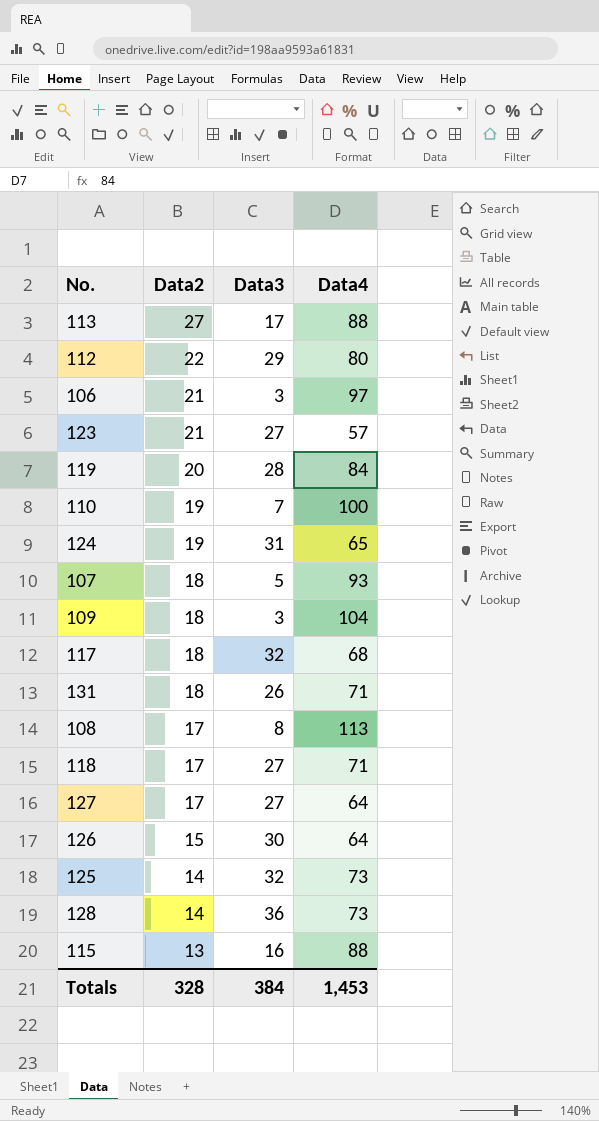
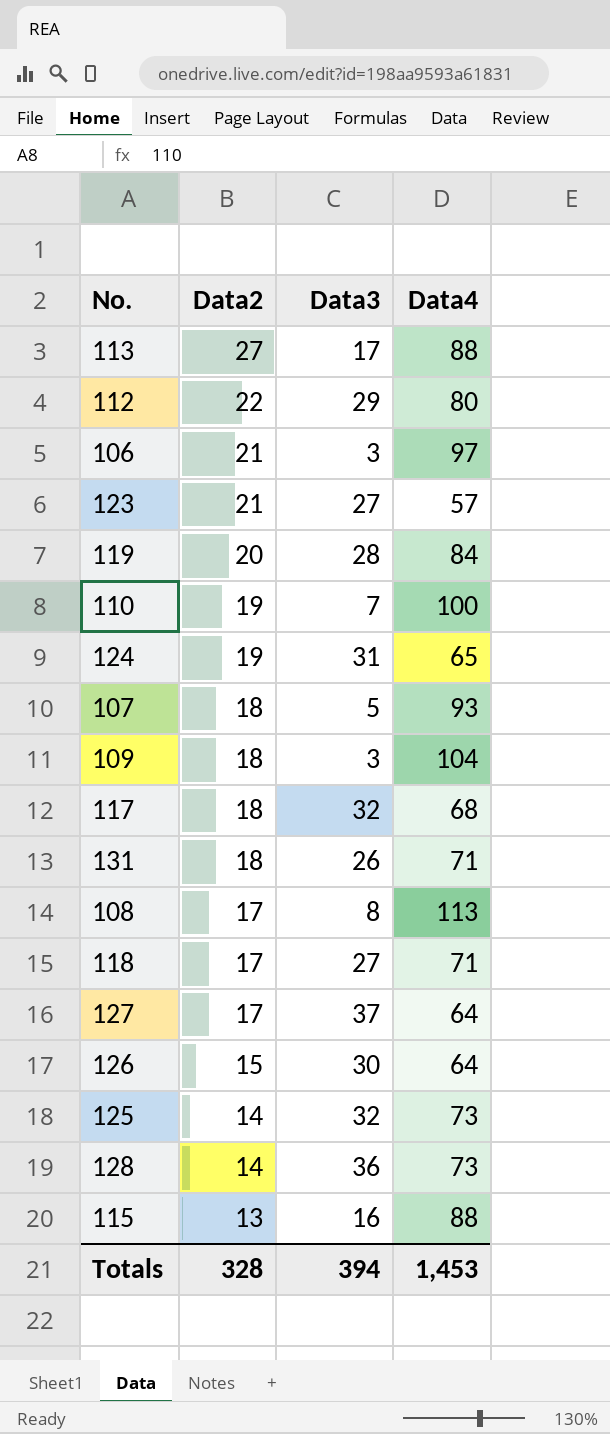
127 | Data3: 27 -> 37
Totals | Data3: 384 -> 394

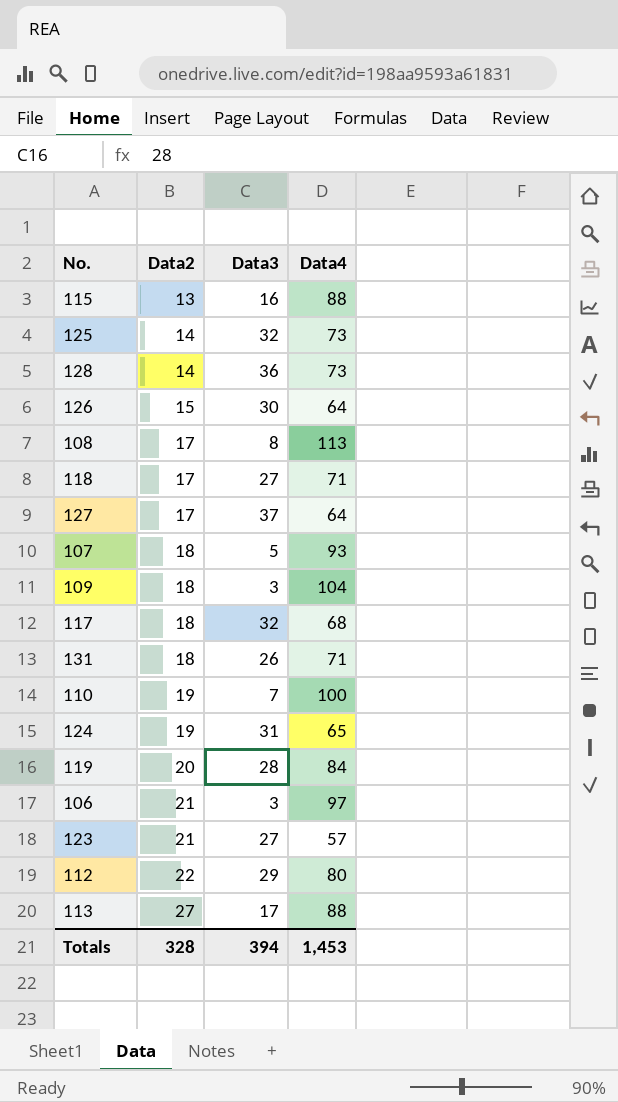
row order: Data2 descending -> Data2 ascending

